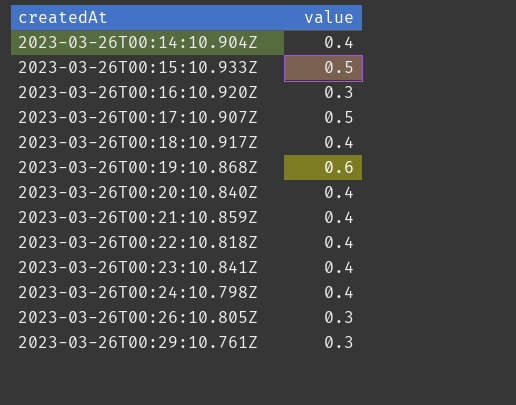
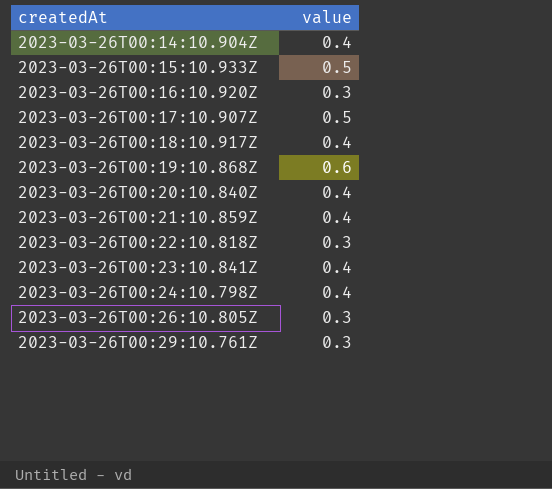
2023-03-26T00:22:10.818Z | value: 0.4 -> 0.3

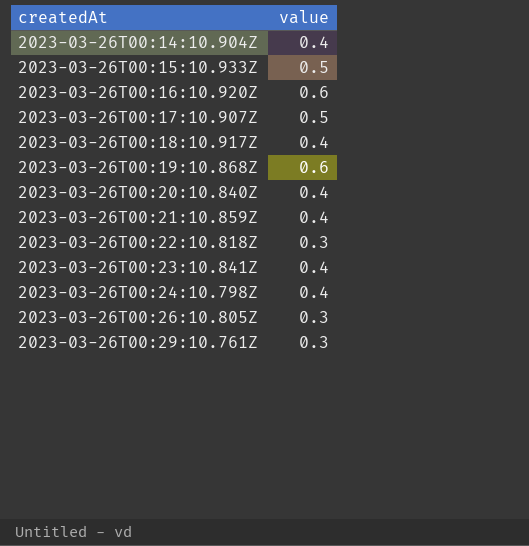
2023-03-26T00:16:10.920Z | value: 0.3 -> 0.6

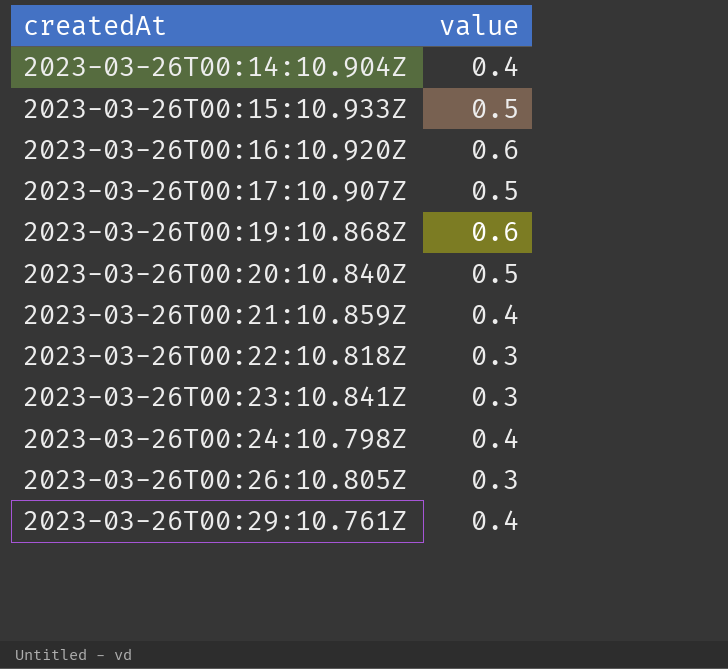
row 2023-03-26T00:18:10.917Z: 0.4 -> none
2023-03-26T00:20:10.840Z | value: 0.4 -> 0.5
2023-03-26T00:23:10.841Z | value: 0.4 -> 0.3
2023-03-26T00:29:10.761Z | value: 0.3 -> 0.4

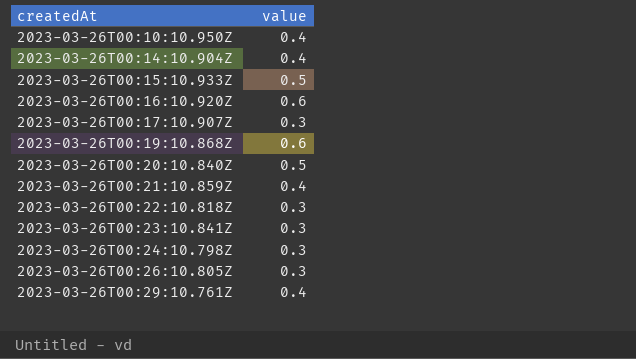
row 2023-03-26T00:10:10.950Z: none -> 0.4
2023-03-26T00:17:10.907Z | value: 0.5 -> 0.3
2023-03-26T00:24:10.798Z | value: 0.4 -> 0.3

